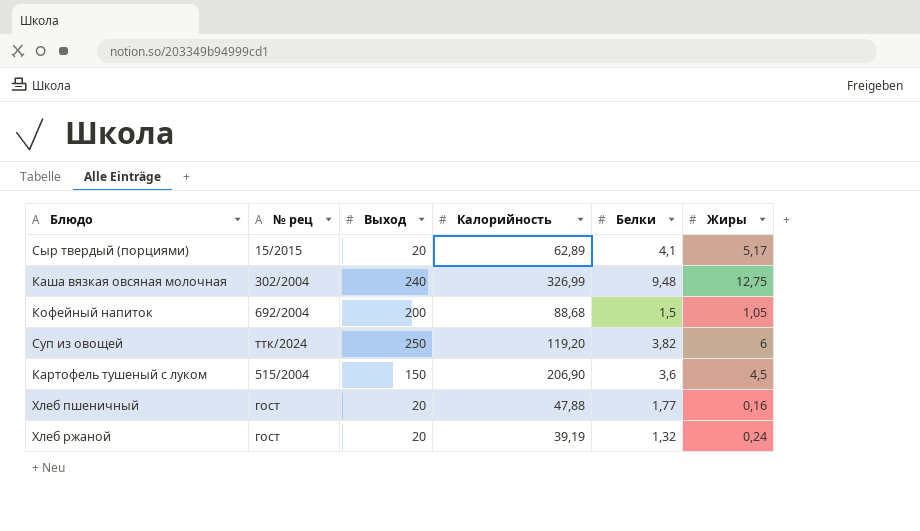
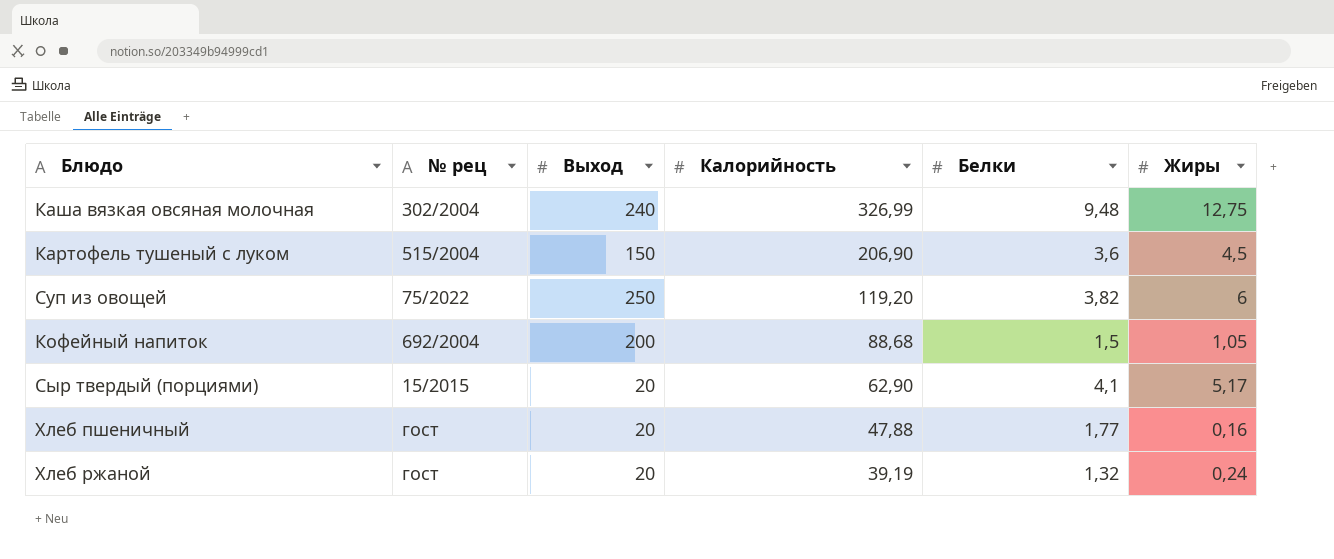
row order: none -> Калорийность descending
Суп из овощей | № рец: ттк/2024 -> 75/2022
Сыр твердый (порциями) | Калорийность: 62,89 -> 62,90

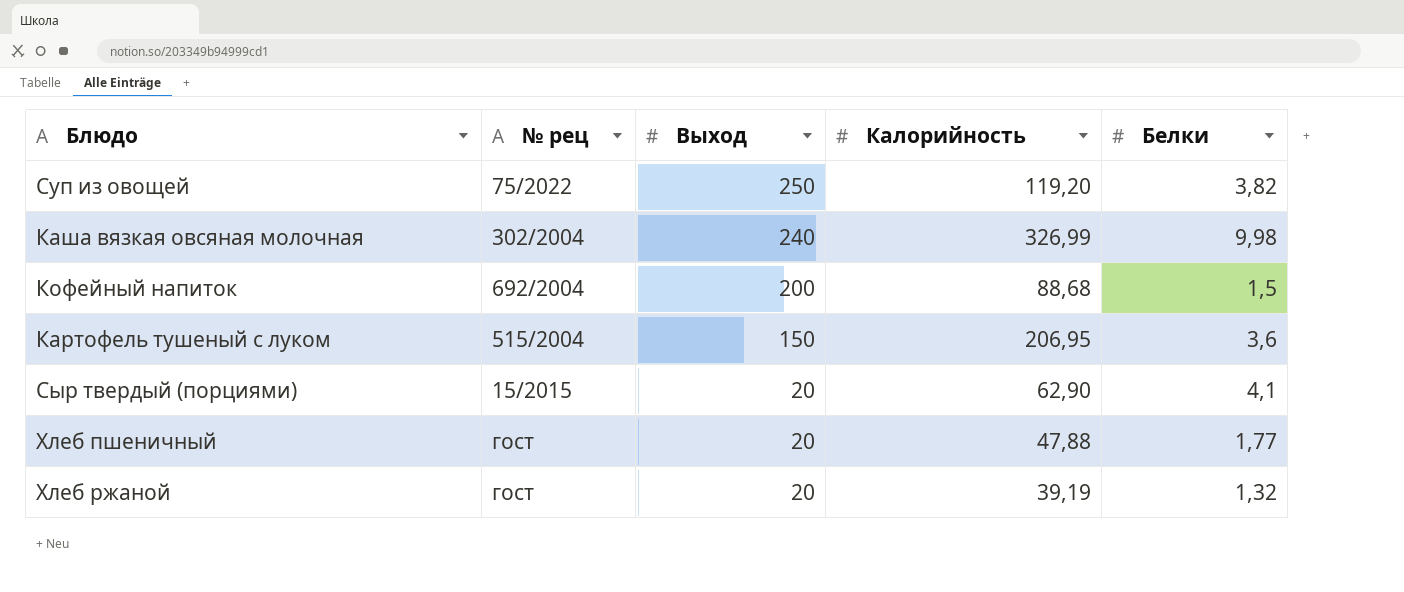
row order: Калорийность descending -> Выход descending
column Жиры | position: 6 -> none
Каша вязкая овсяная молочная | Белки: 9,48 -> 9,98
Картофель тушеный с луком | Калорийность: 206,90 -> 206,95

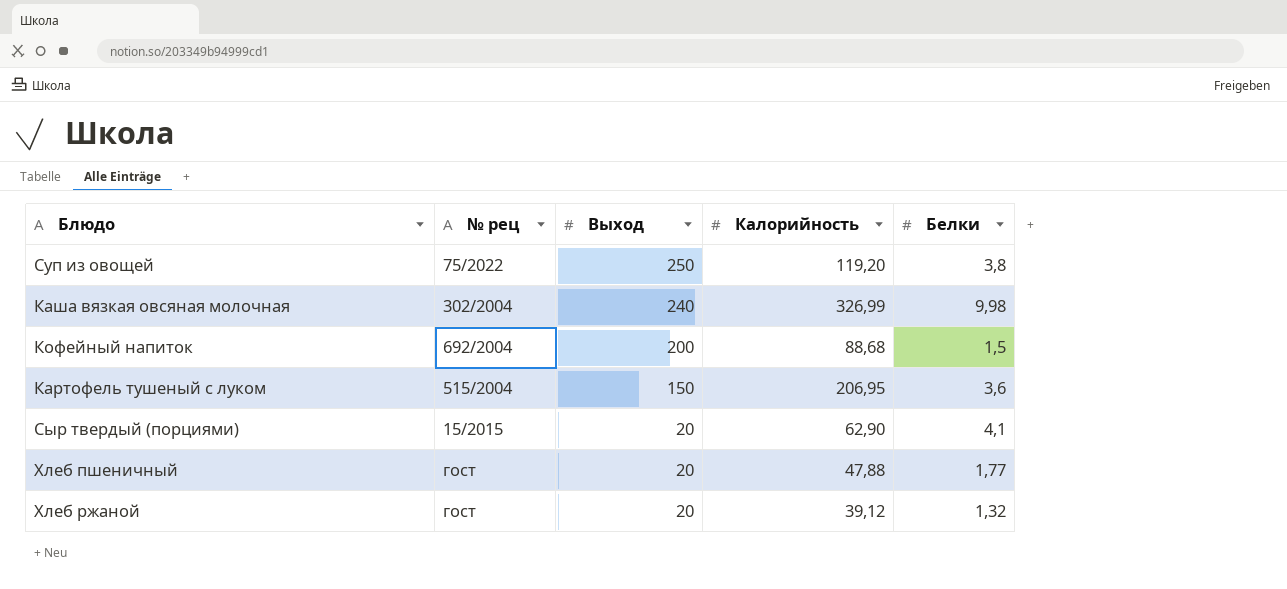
Суп из овощей | Белки: 3,82 -> 3,8
Хлеб ржаной | Калорийность: 39,19 -> 39,12

